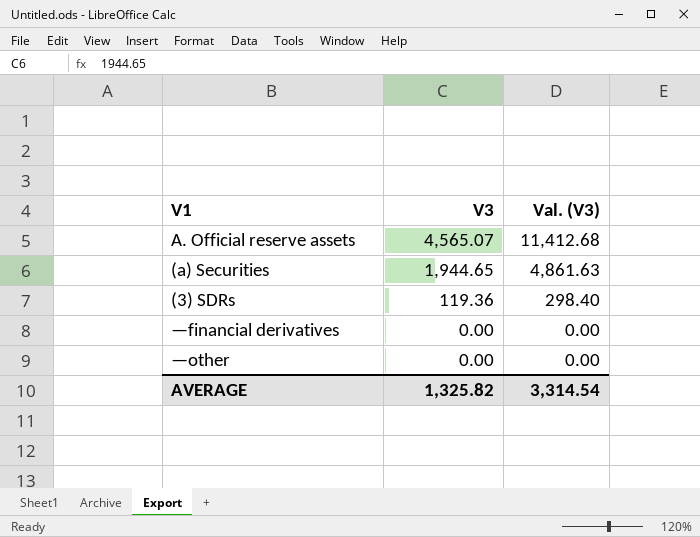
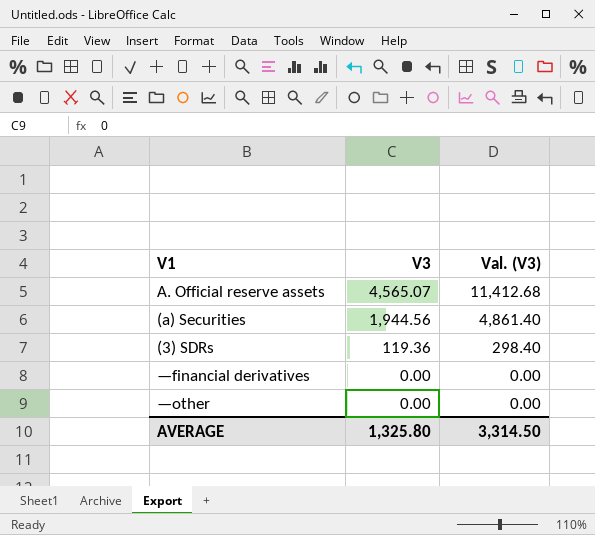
(a) Securities | V3: 1,944.65 -> 1,944.56
(a) Securities | Val. (V3): 4,861.63 -> 4,861.40
AVERAGE | V3: 1,325.82 -> 1,325.80
AVERAGE | Val. (V3): 3,314.54 -> 3,314.50

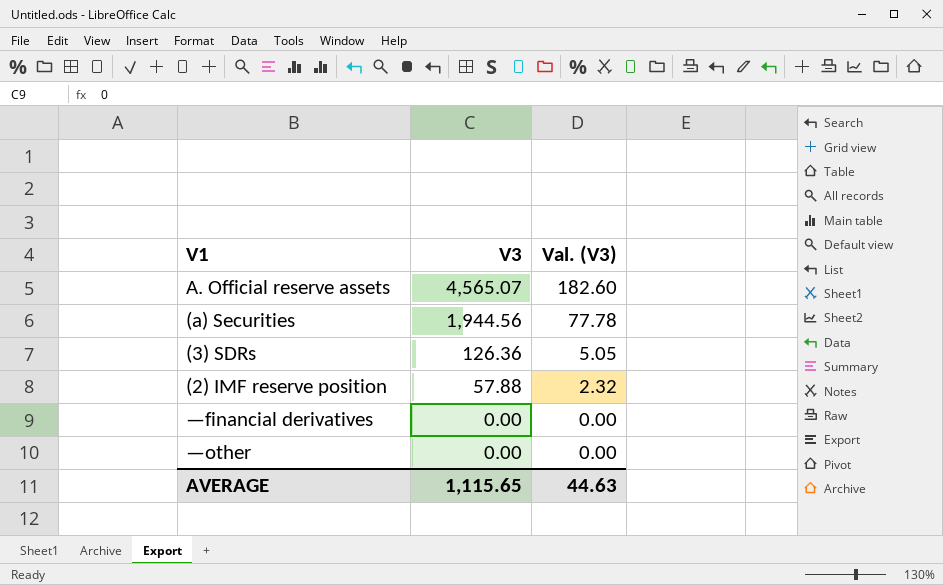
column Val. (V3) | formula: [V3] * 2.5 -> [V3] * 0.04
(3) SDRs | V3: 119.36 -> 126.36
row (2) IMF reserve position: none -> 57.88 | 2.32
AVERAGE | V3: 1,325.80 -> 1,115.65
AVERAGE | Val. (V3): 3,314.50 -> 44.63

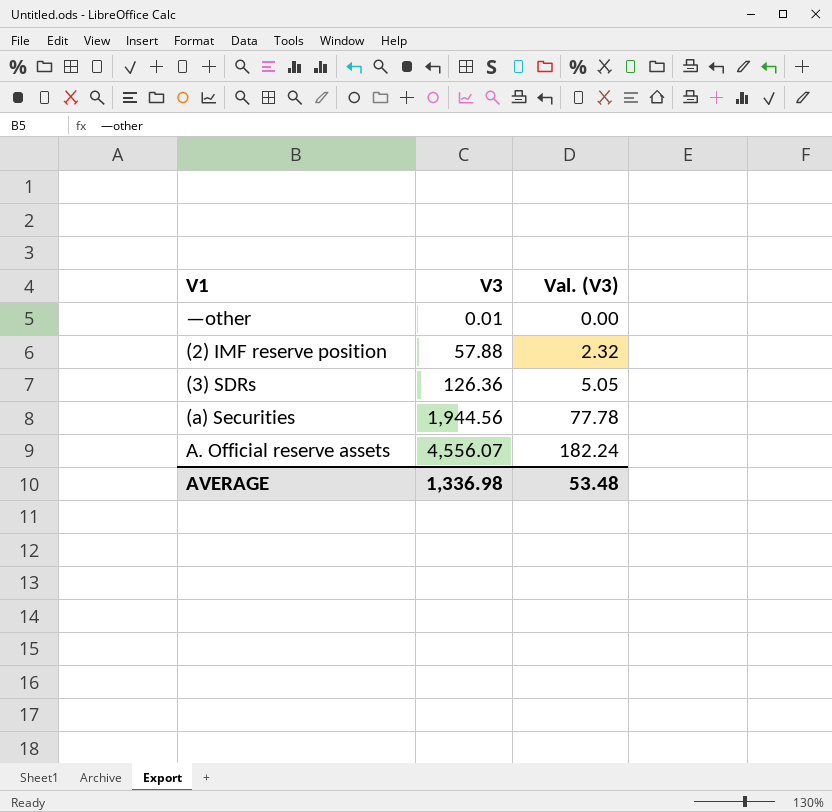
row order: V3 descending -> V3 ascending
row —financial derivatives: 0.00 | 0.00 -> none
—other | V3: 0.00 -> 0.01
A. Official reserve assets | V3: 4,565.07 -> 4,556.07
A. Official reserve assets | Val. (V3): 182.60 -> 182.24
AVERAGE | V3: 1,115.65 -> 1,336.98
AVERAGE | Val. (V3): 44.63 -> 53.48

